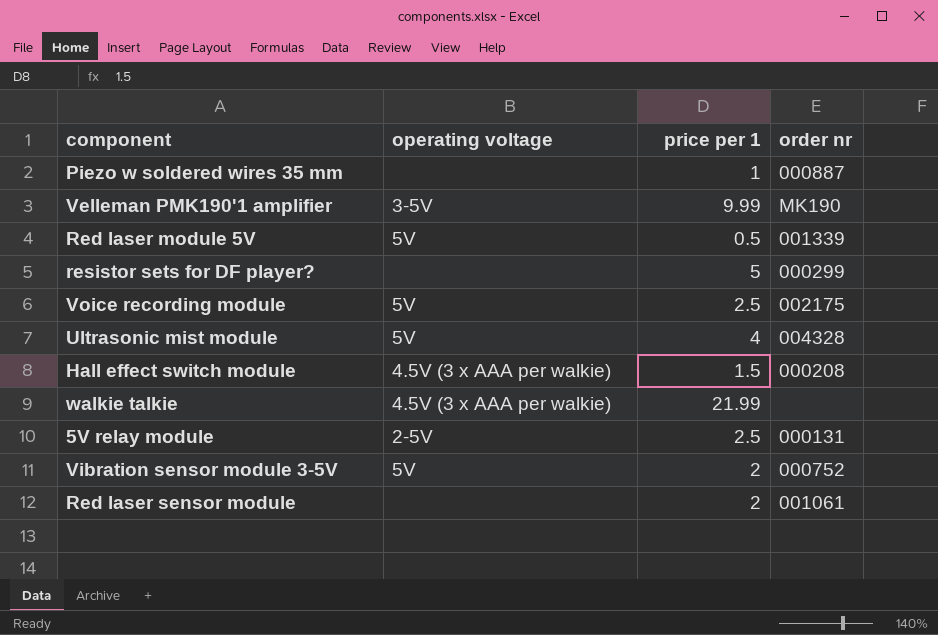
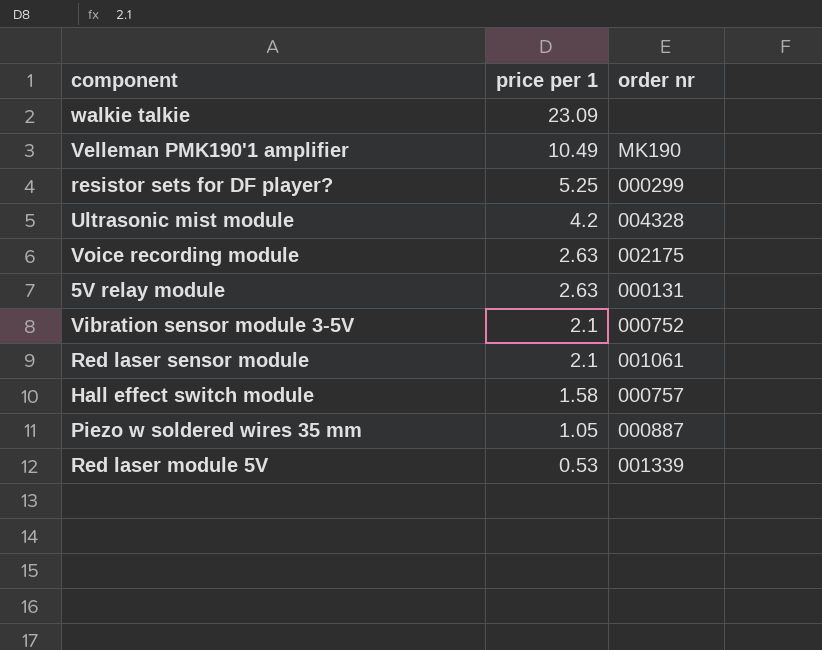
row order: none -> price per 1 descending
column operating voltage | position: 2 -> none
walkie talkie | price per 1: 21.99 -> 23.09
Velleman PMK190'1 amplifier | price per 1: 9.99 -> 10.49
resistor sets for DF player? | price per 1: 5 -> 5.25
Ultrasonic mist module | price per 1: 4 -> 4.2
Voice recording module | price per 1: 2.5 -> 2.63
5V relay module | price per 1: 2.5 -> 2.63
Vibration sensor module 3-5V | price per 1: 2 -> 2.1
Red laser sensor module | price per 1: 2 -> 2.1
Hall effect switch module | price per 1: 1.5 -> 1.58
Hall effect switch module | order nr: 000208 -> 000757
Piezo w soldered wires 35 mm | price per 1: 1 -> 1.05
Red laser module 5V | price per 1: 0.5 -> 0.53

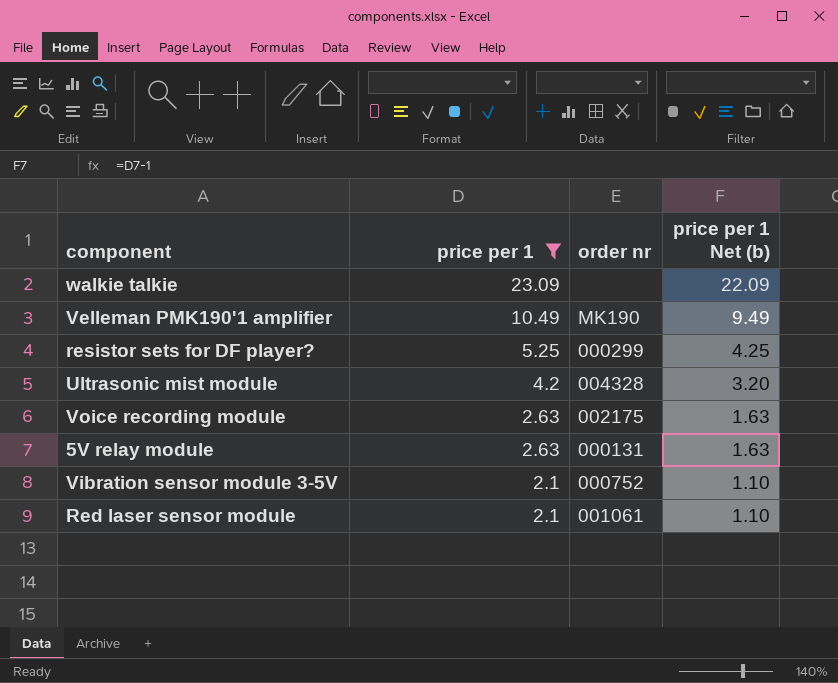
filter: none -> price per 1 >= 2.1
column price per 1 Net (b) | formula: none -> [price per 1] - 1

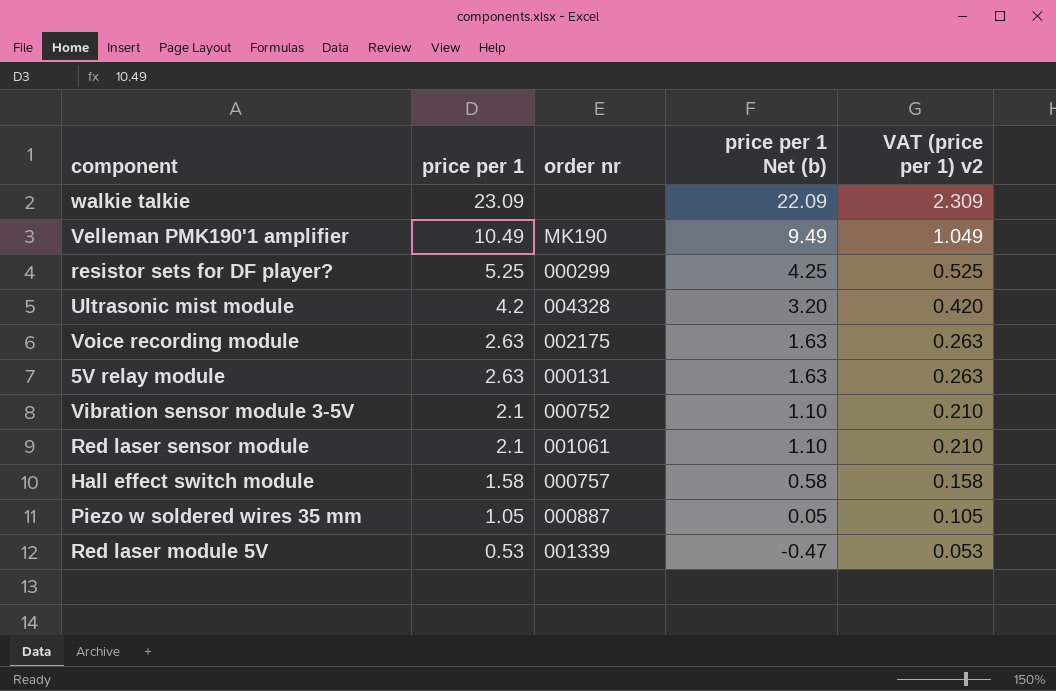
filter: price per 1 >= 2.1 -> none
column VAT (price per 1) v2 | formula: none -> [price per 1] * 0.1

